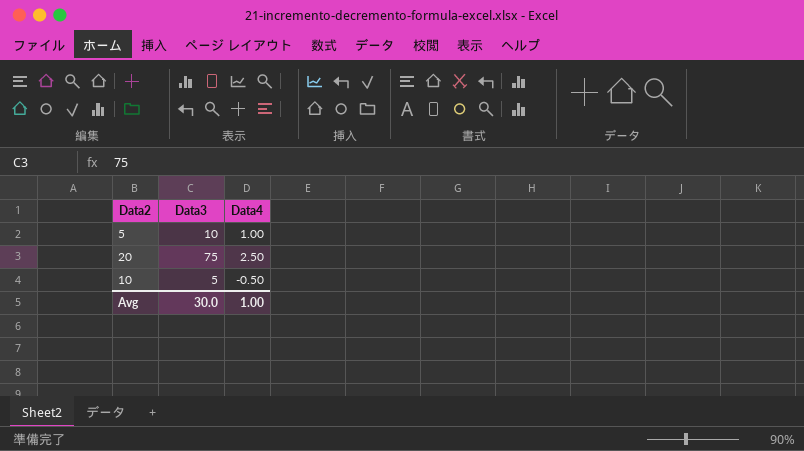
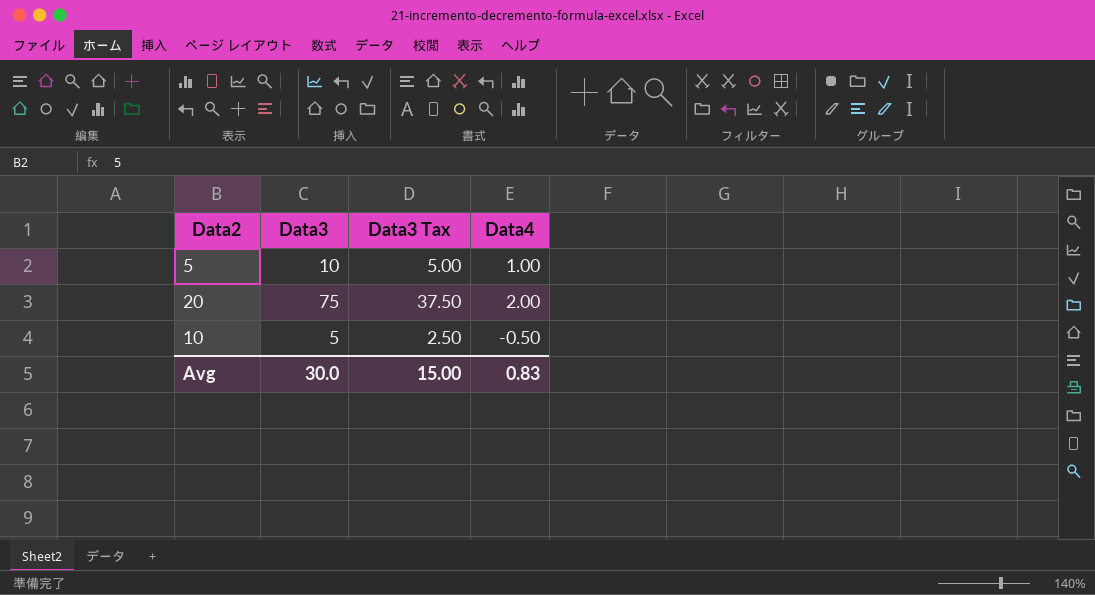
column Data3 Tax | formula: none -> [Data3] * 0.5
20 | Data4: 2.50 -> 2.00
Avg | Data4: 1.00 -> 0.83

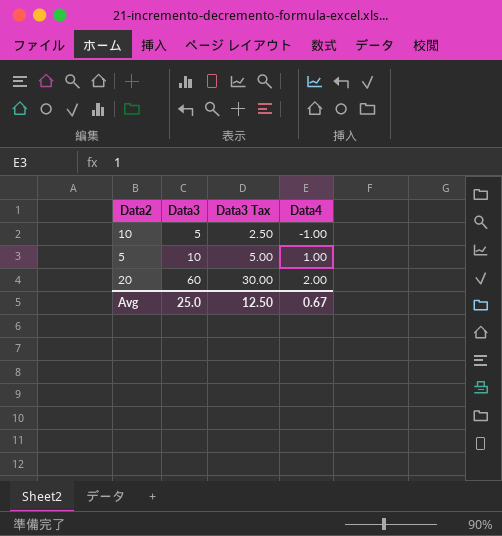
row order: none -> Data3 ascending
10 | Data4: -0.50 -> -1.00
20 | Data3: 75 -> 60
20 | Data3 Tax: 37.50 -> 30.00
Avg | Data3: 30.0 -> 25.0
Avg | Data3 Tax: 15.00 -> 12.50
Avg | Data4: 0.83 -> 0.67

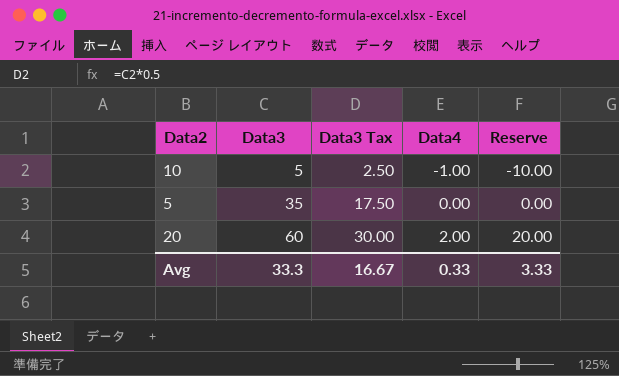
column Reserve | formula: none -> [Data4] * 10
5 | Data3: 10 -> 35
5 | Data3 Tax: 5.00 -> 17.50
5 | Data4: 1.00 -> 0.00
Avg | Data3: 25.0 -> 33.3
Avg | Data3 Tax: 12.50 -> 16.67
Avg | Data4: 0.67 -> 0.33

